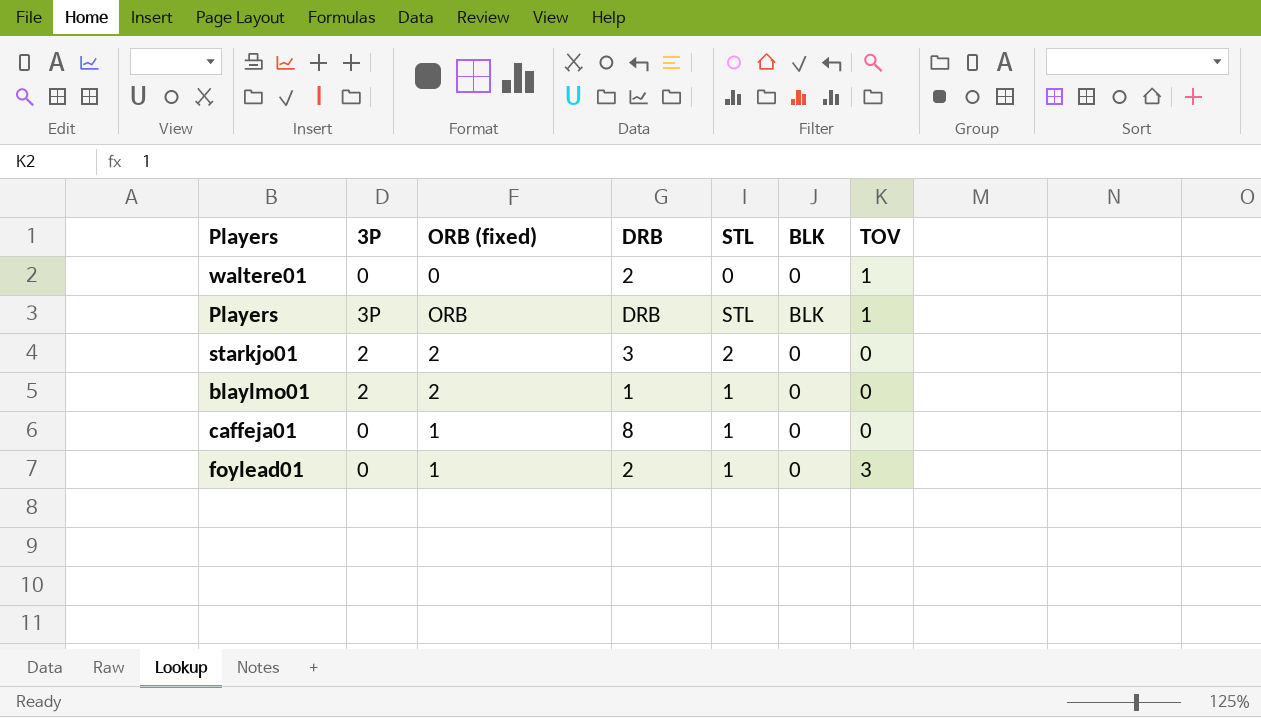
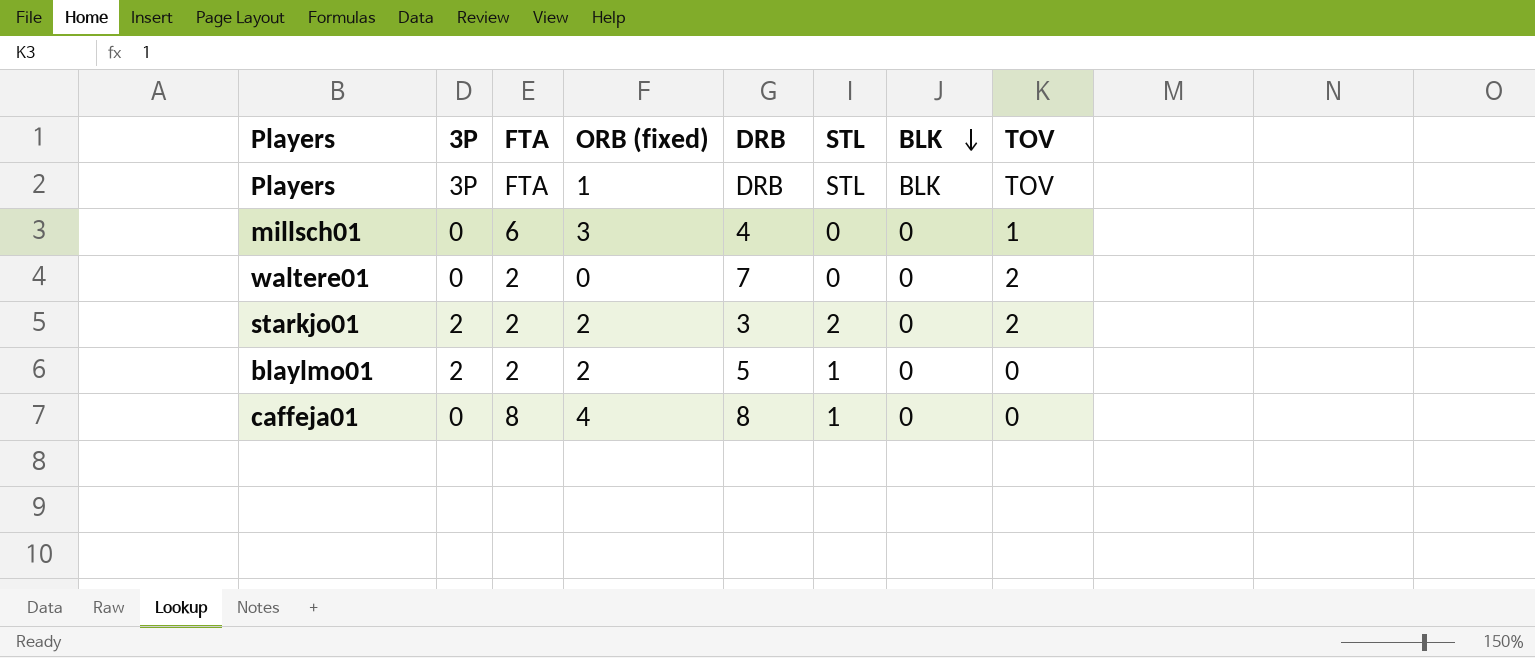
row order: none -> BLK descending
column FTA | position: none -> 3
row foylead01: 0 | 1 | 2 | 1 | 0 | 3 -> none
Players | ORB (fixed): ORB -> 1
Players | TOV: 1 -> TOV
row millsch01: none -> 0 | 6 | 3 | 4 | 0 | 0 | 1
waltere01 | DRB: 2 -> 7
waltere01 | TOV: 1 -> 2
starkjo01 | TOV: 0 -> 2
blaylmo01 | DRB: 1 -> 5
caffeja01 | ORB (fixed): 1 -> 4

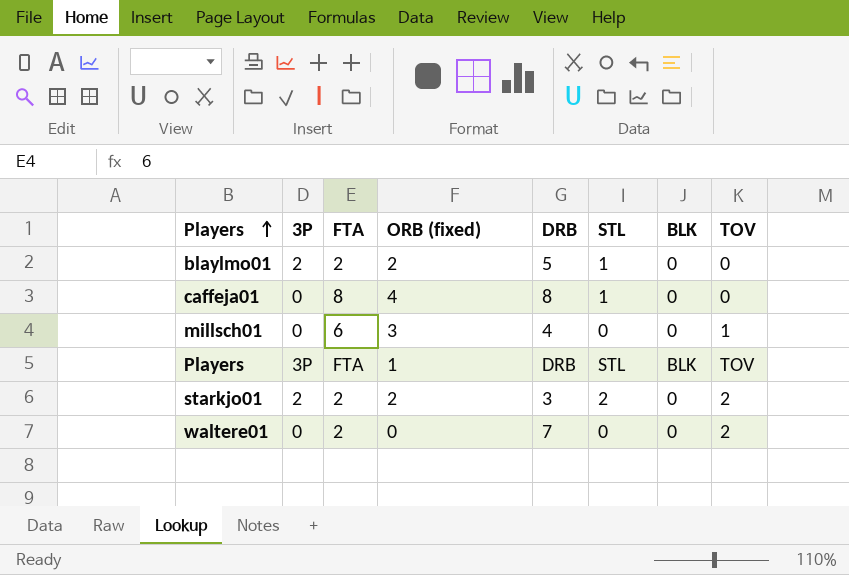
row order: BLK descending -> Players ascending

